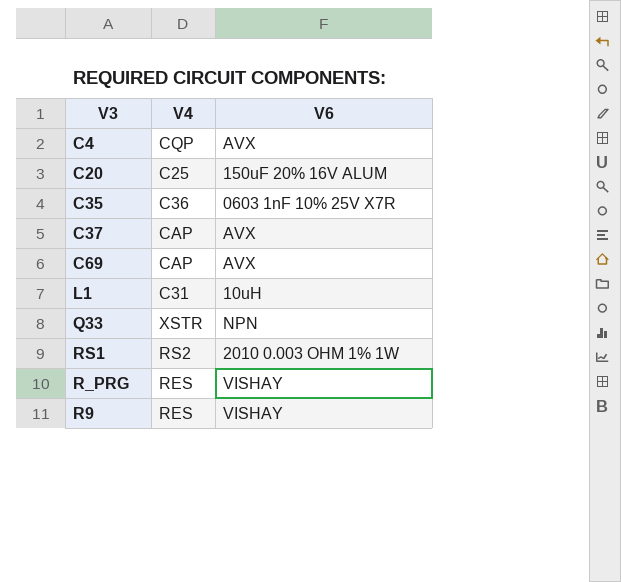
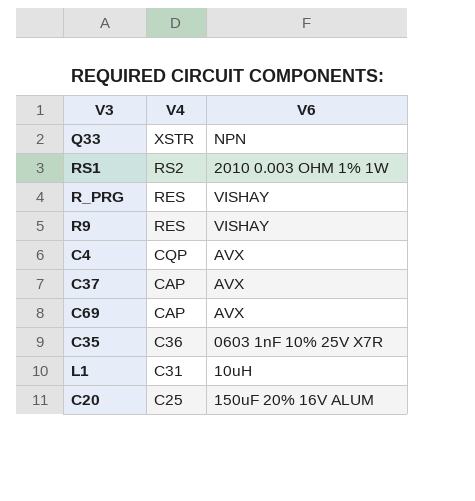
row order: none -> V4 descending

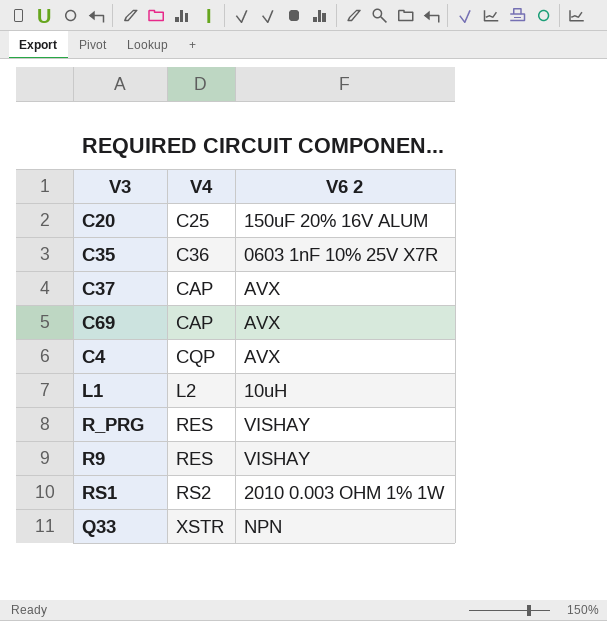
row order: V4 descending -> V4 ascending
column name: V6 -> V6 2
L1 | V4: C31 -> L2

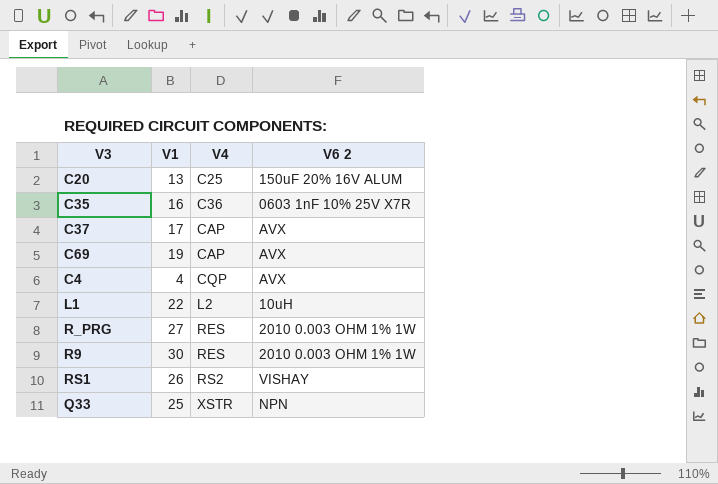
column V1 | position: none -> 2
R_PRG | V6 2: VISHAY -> 2010 0.003 OHM 1% 1W
R9 | V6 2: VISHAY -> 2010 0.003 OHM 1% 1W
RS1 | V6 2: 2010 0.003 OHM 1% 1W -> VISHAY

